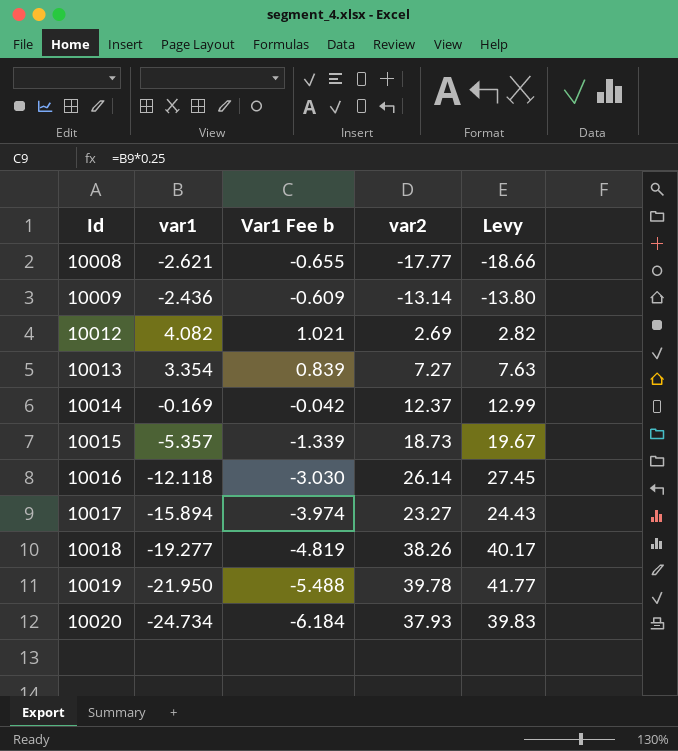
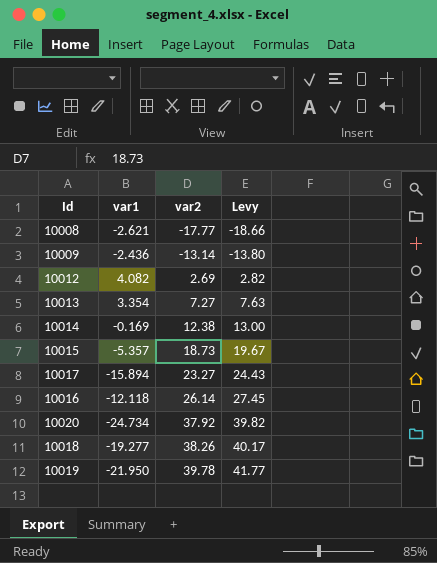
row order: Id ascending -> var2 ascending
column Var1 Fee b | formula: [var1] * 0.25 -> none
10014 | var2: 12.37 -> 12.38
10014 | Levy: 12.99 -> 13.00
10020 | var2: 37.93 -> 37.92
10020 | Levy: 39.83 -> 39.82

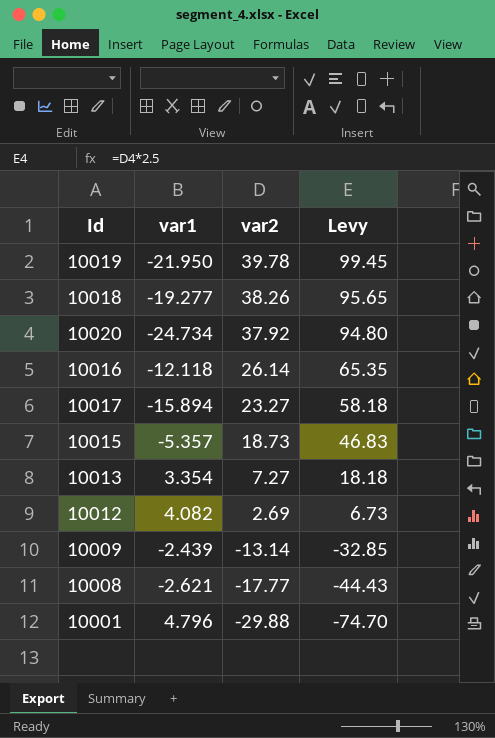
row order: var2 ascending -> var2 descending
column Levy | formula: [var2] * 1.05 -> [var2] * 2.5
row 10014: -0.169 | 12.38 | 13.00 -> none
10009 | var1: -2.436 -> -2.439
row 10001: none -> 4.796 | -29.88 | -74.70

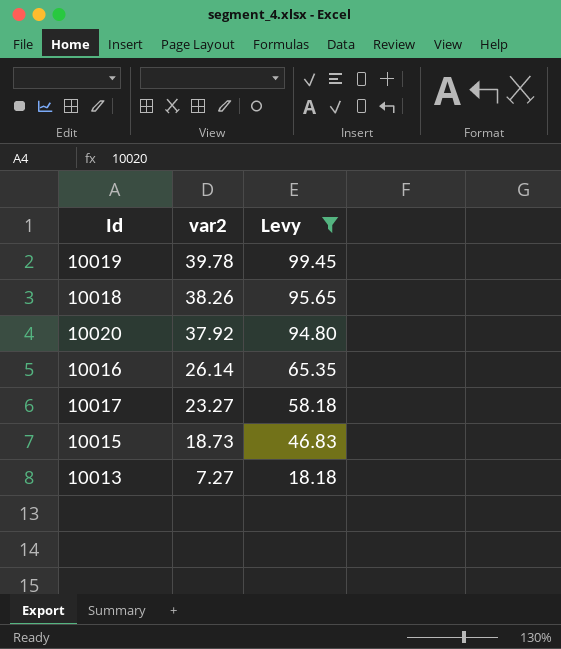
filter: none -> Levy >= 18.18
column var1 | position: 2 -> none

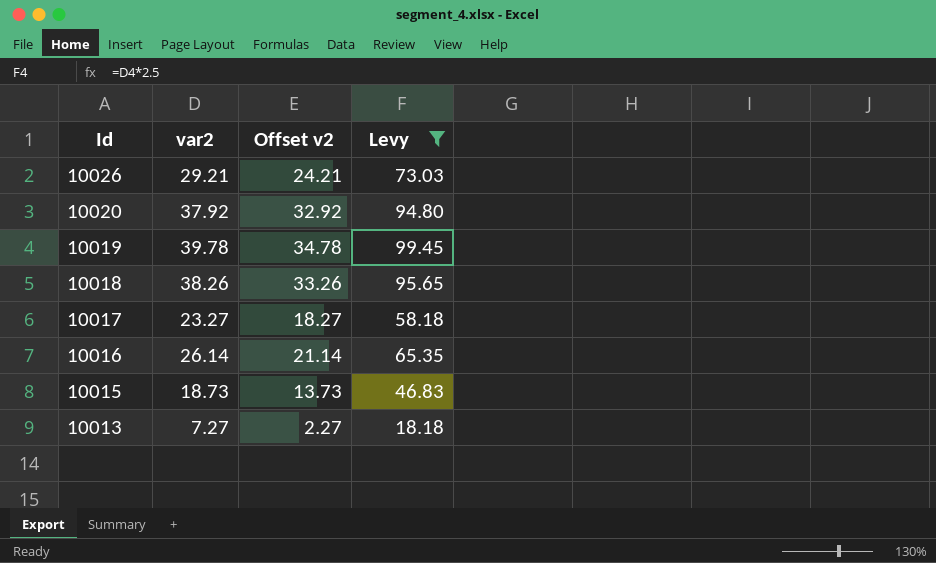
row order: var2 descending -> Id descending
column Offset v2 | formula: none -> [var2] - 5
row 10026: none -> 29.21 | 24.21 | 73.03

